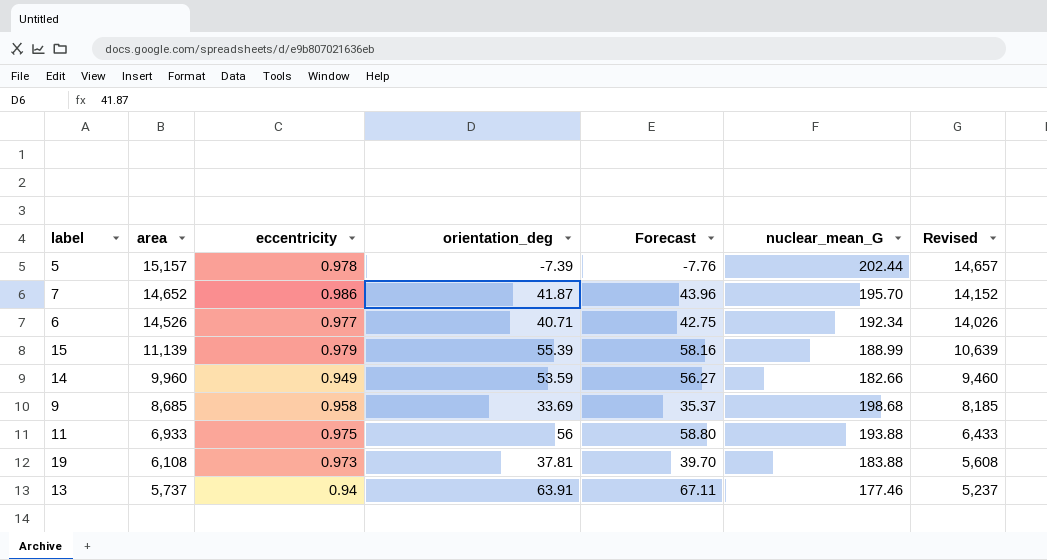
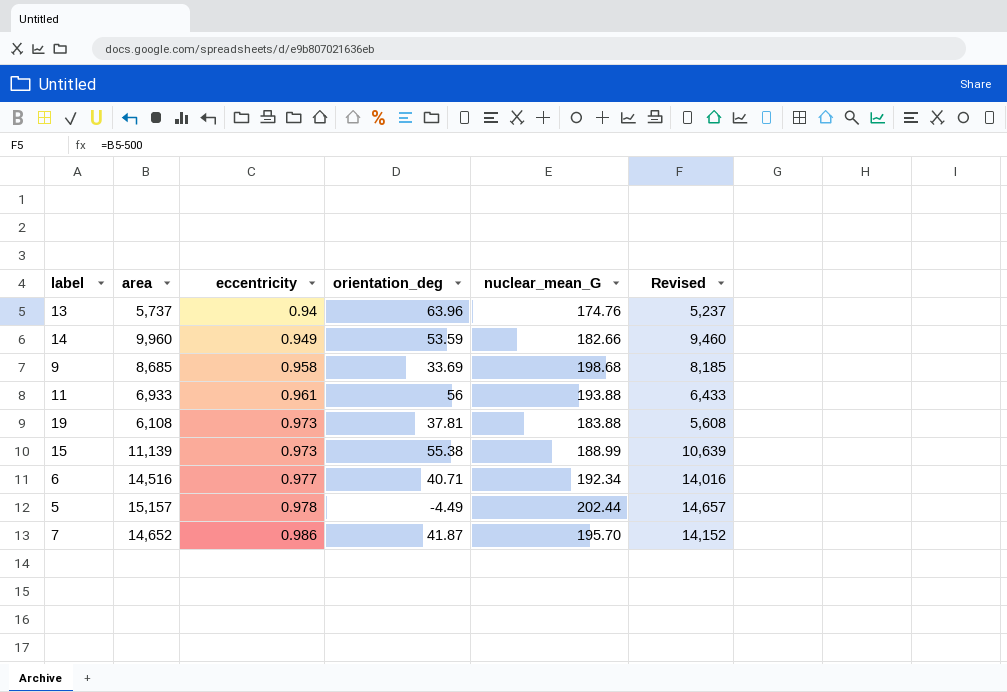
row order: area descending -> eccentricity ascending
column Forecast | formula: [orientation_deg] * 1.05 -> none
13 | orientation_deg: 63.91 -> 63.96
13 | nuclear_mean_G: 177.46 -> 174.76
11 | eccentricity: 0.975 -> 0.961
15 | eccentricity: 0.979 -> 0.973
15 | orientation_deg: 55.39 -> 55.38
6 | area: 14,526 -> 14,516
6 | Revised: 14,026 -> 14,016
5 | orientation_deg: -7.39 -> -4.49

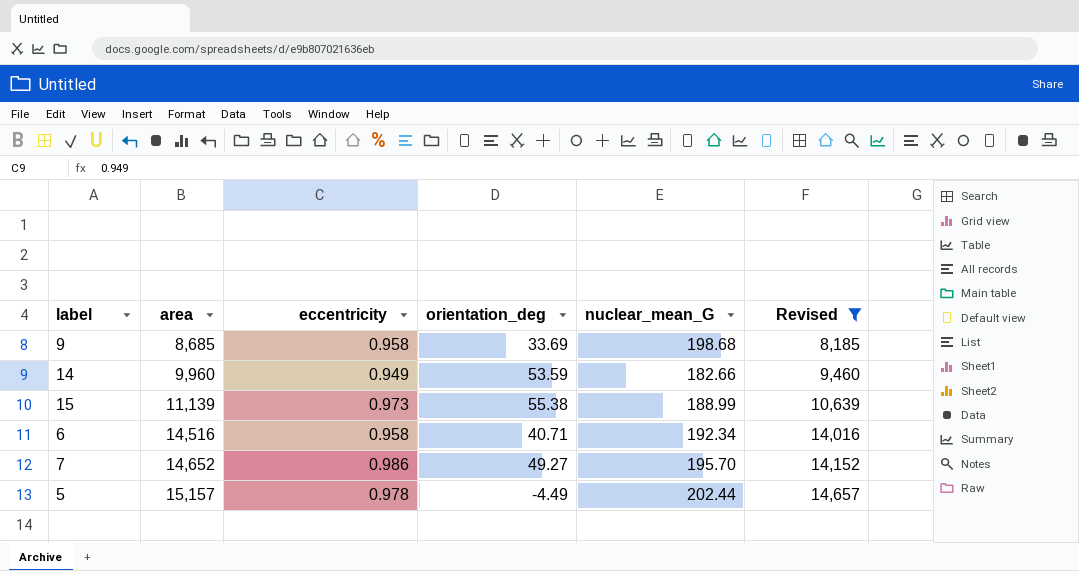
filter: none -> Revised >= 8,185
row order: eccentricity ascending -> area ascending
6 | eccentricity: 0.977 -> 0.958
7 | orientation_deg: 41.87 -> 49.27

